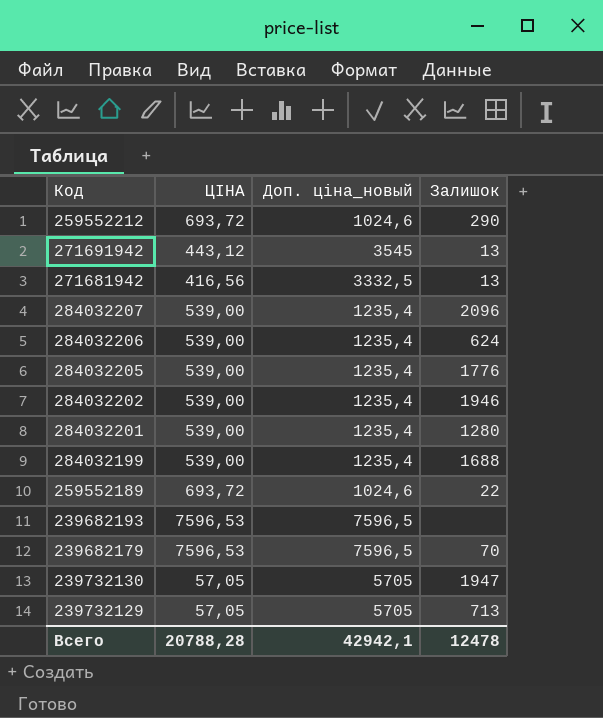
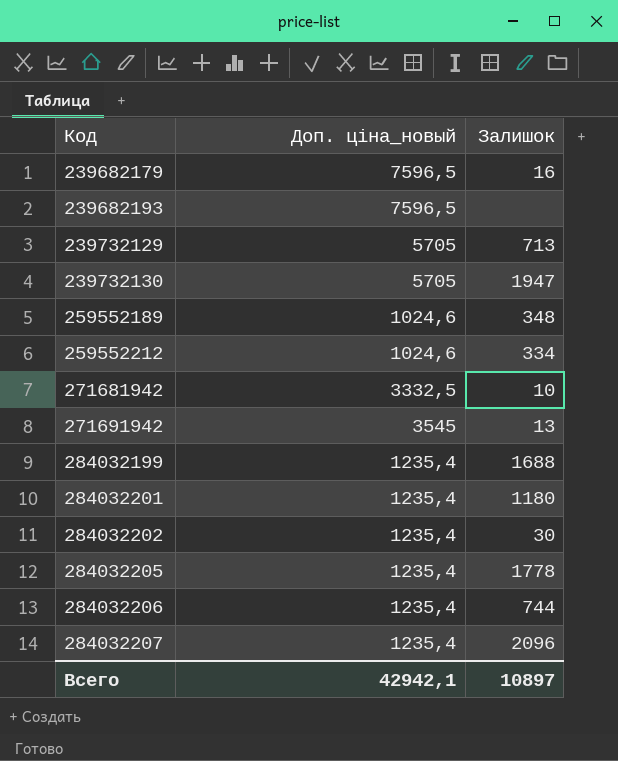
row order: none -> Код ascending
column ЦІНА | position: 2 -> none
239682179 | Залишок: 70 -> 16
259552189 | Залишок: 22 -> 348
259552212 | Залишок: 290 -> 334
271681942 | Залишок: 13 -> 10
284032201 | Залишок: 1280 -> 1180
284032202 | Залишок: 1946 -> 30
284032205 | Залишок: 1776 -> 1778
284032206 | Залишок: 624 -> 744
Всего | Залишок: 12478 -> 10897

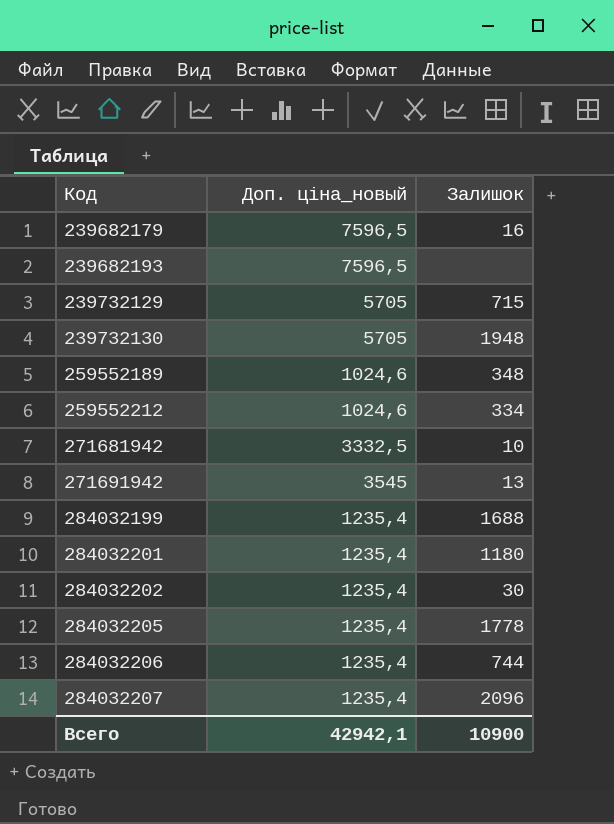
239732129 | Залишок: 713 -> 715
239732130 | Залишок: 1947 -> 1948
Всего | Залишок: 10897 -> 10900

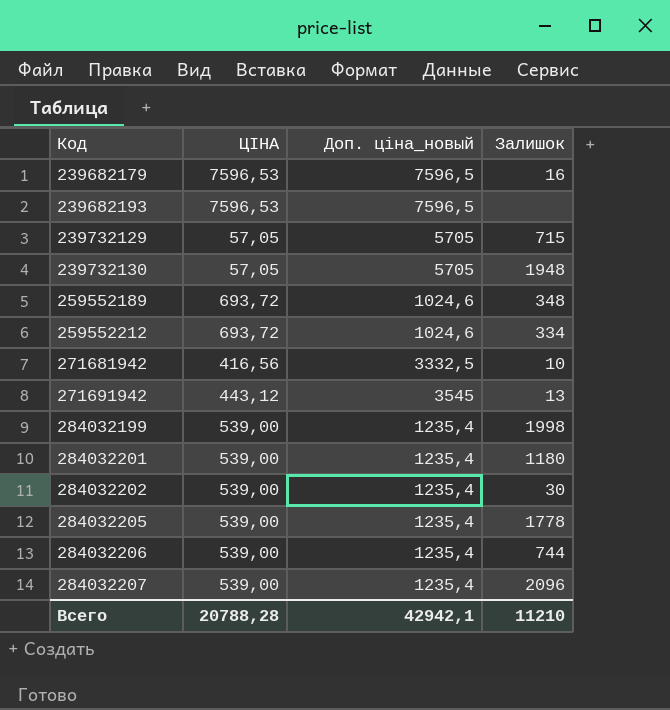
column ЦІНА | position: none -> 2
284032199 | Залишок: 1688 -> 1998
Всего | Залишок: 10900 -> 11210

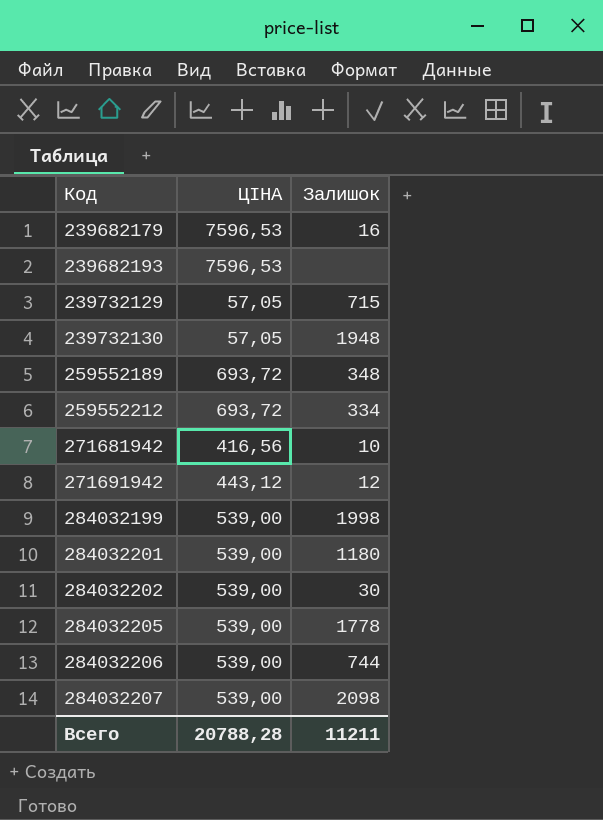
column Доп. ціна_новый | position: 3 -> none
271691942 | Залишок: 13 -> 12
284032207 | Залишок: 2096 -> 2098
Всего | Залишок: 11210 -> 11211

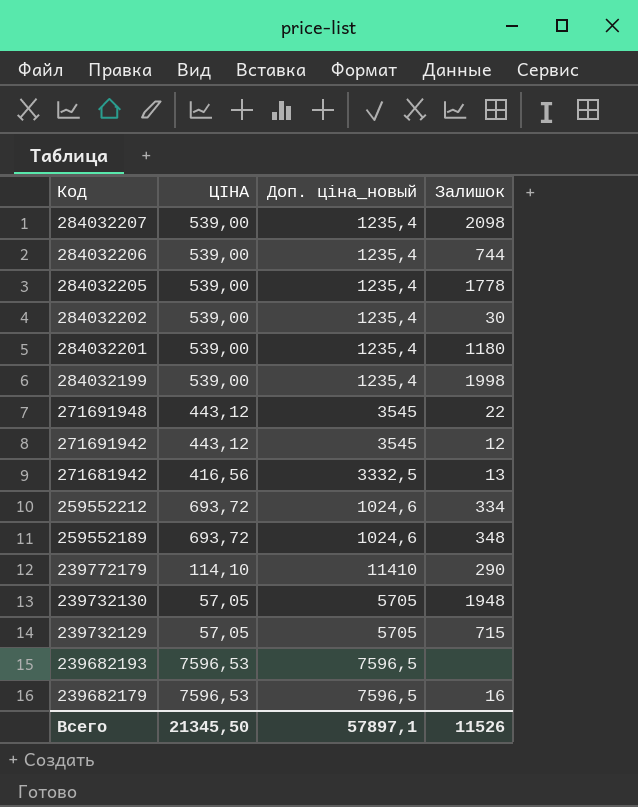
row order: Код ascending -> Код descending
column Доп. ціна_новый | position: none -> 3
row 271691948: none -> 443,12 | 3545 | 22
271681942 | Залишок: 10 -> 13
row 239772179: none -> 114,10 | 11410 | 290
Всего | ЦІНА: 20788,28 -> 21345,50
Всего | Залишок: 11211 -> 11526

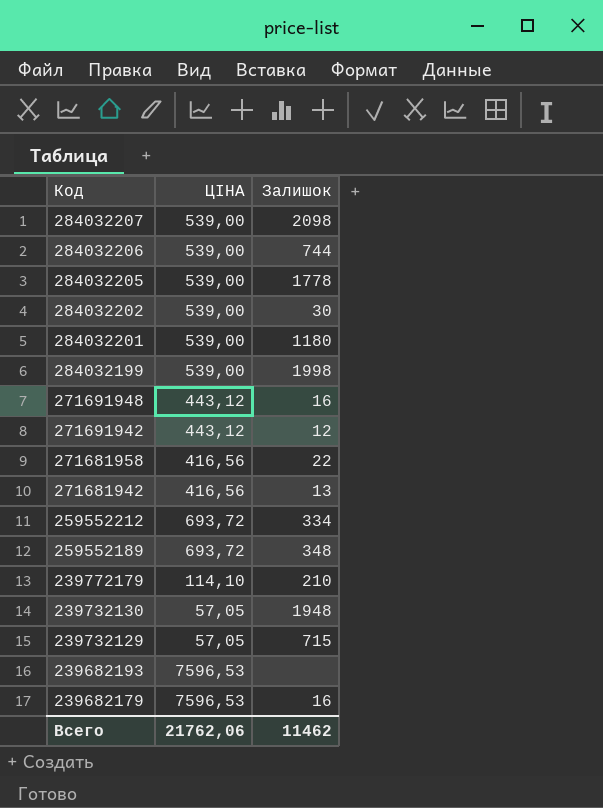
column Доп. ціна_новый | position: 3 -> none
271691948 | Залишок: 22 -> 16
row 271681958: none -> 416,56 | 22
239772179 | Залишок: 290 -> 210
Всего | ЦІНА: 21345,50 -> 21762,06
Всего | Залишок: 11526 -> 11462

